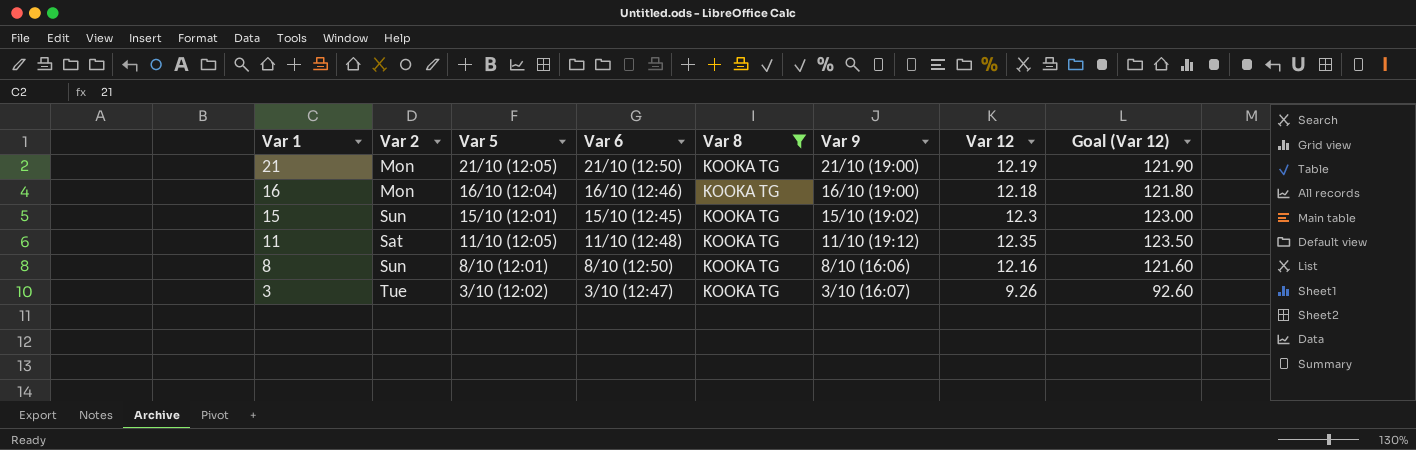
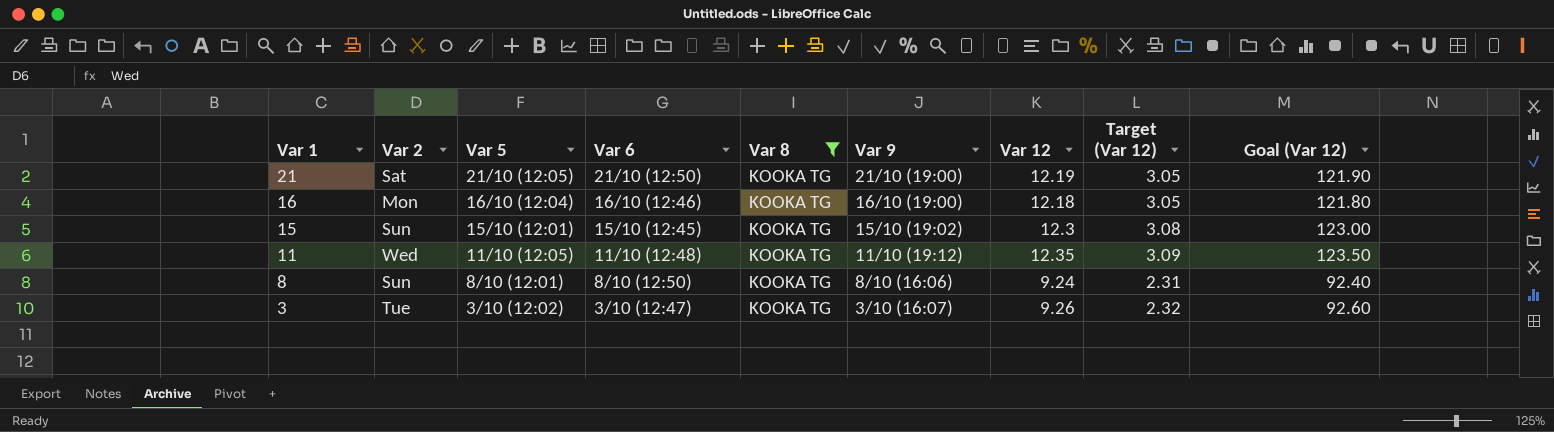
column Target (Var 12) | formula: none -> [Var 12] * 0.25
21 | Var 2: Mon -> Sat
11 | Var 2: Sat -> Wed
8 | Var 12: 12.16 -> 9.24
8 | Goal (Var 12): 121.60 -> 92.40

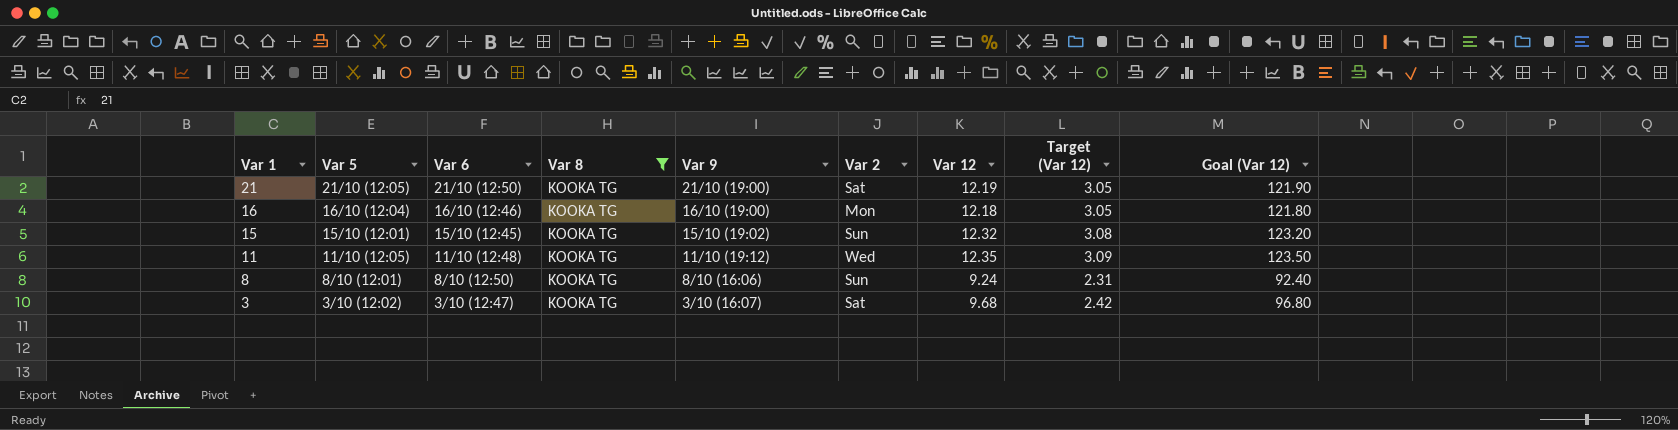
column Var 2 | position: 2 -> 6
15 | Var 12: 12.3 -> 12.32
15 | Goal (Var 12): 123.00 -> 123.20
3 | Var 2: Tue -> Sat
3 | Var 12: 9.26 -> 9.68
3 | Target (Var 12): 2.32 -> 2.42
3 | Goal (Var 12): 92.60 -> 96.80

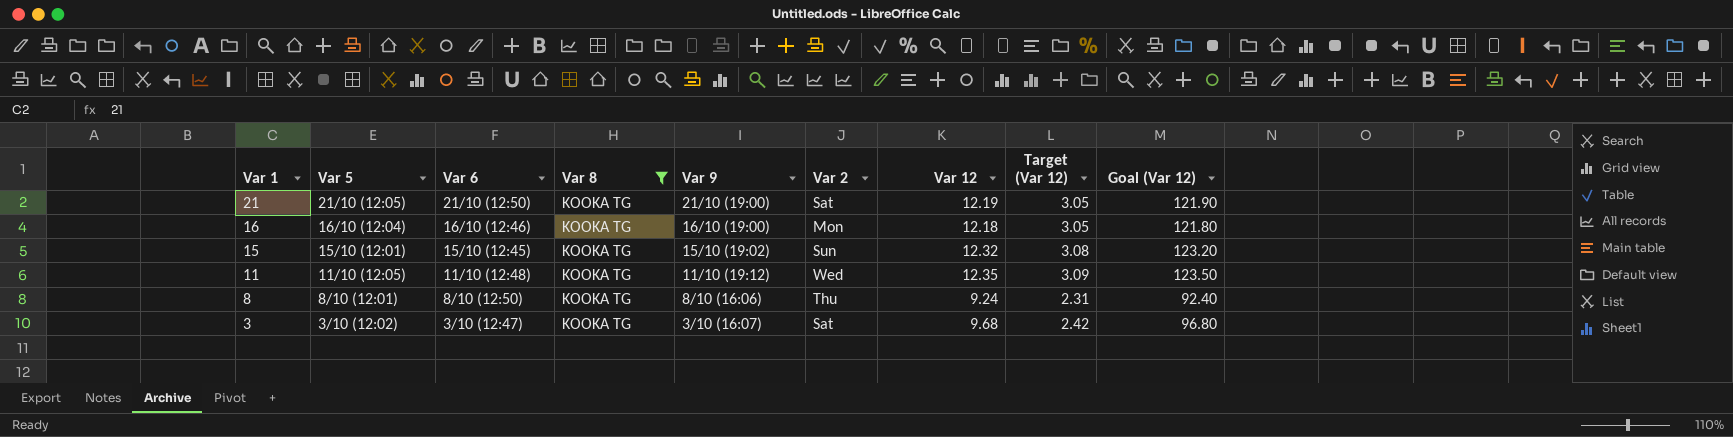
8 | Var 2: Sun -> Thu

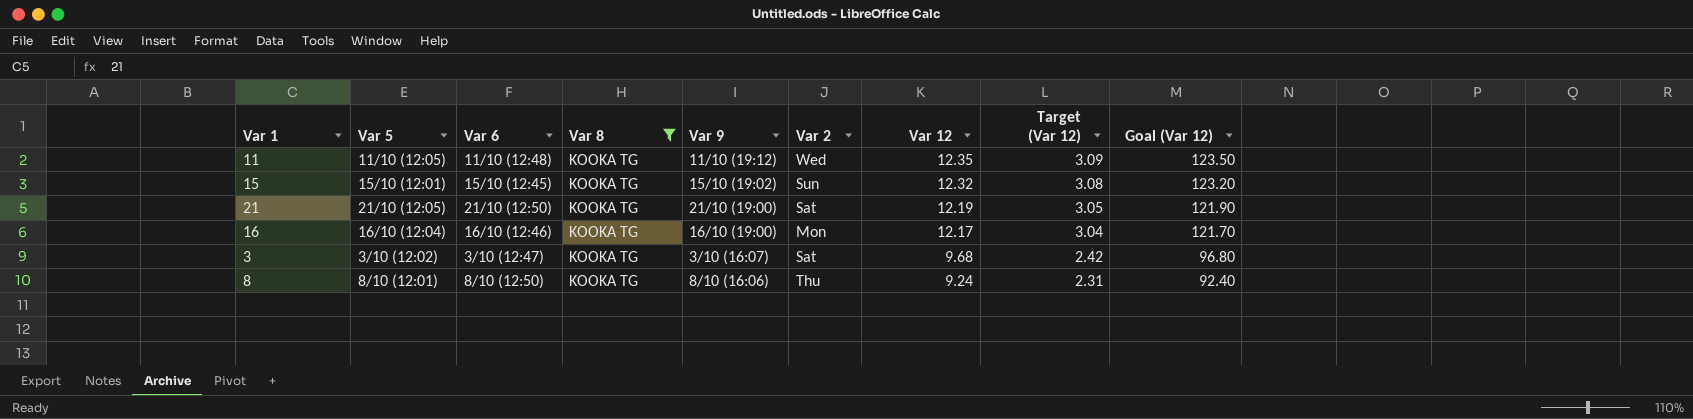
row order: Var 1 descending -> Var 12 descending
16 | Var 12: 12.18 -> 12.17
16 | Target (Var 12): 3.05 -> 3.04
16 | Goal (Var 12): 121.80 -> 121.70

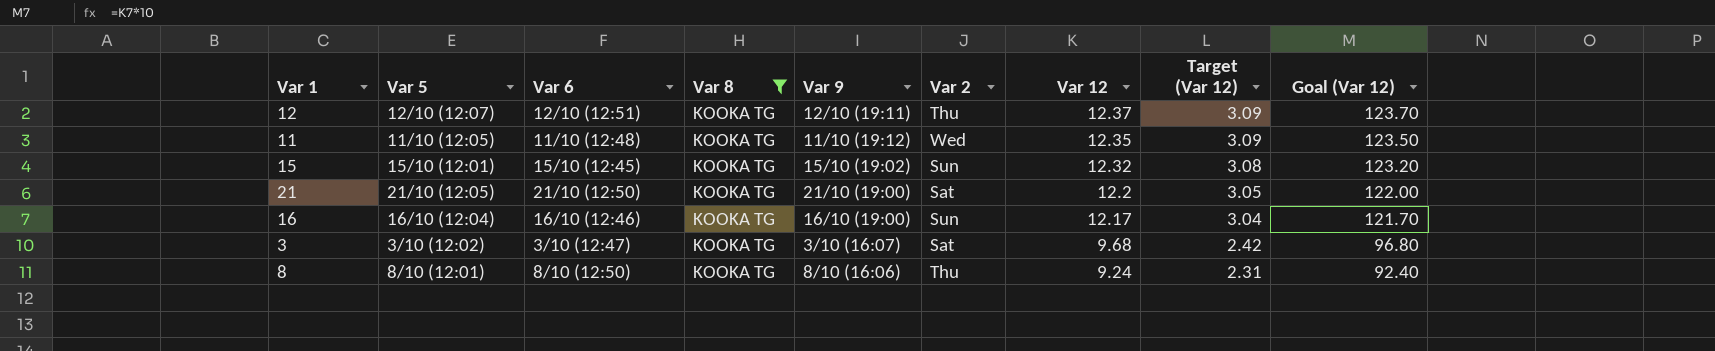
row 12: none -> 12/10 (12:07) | 12/10 (12:51) | KOOKA TG | 12/10 (19:11) | Thu | 12.37 | 3.09 | 123.70
21 | Var 12: 12.19 -> 12.2
21 | Goal (Var 12): 121.90 -> 122.00
16 | Var 2: Mon -> Sun

